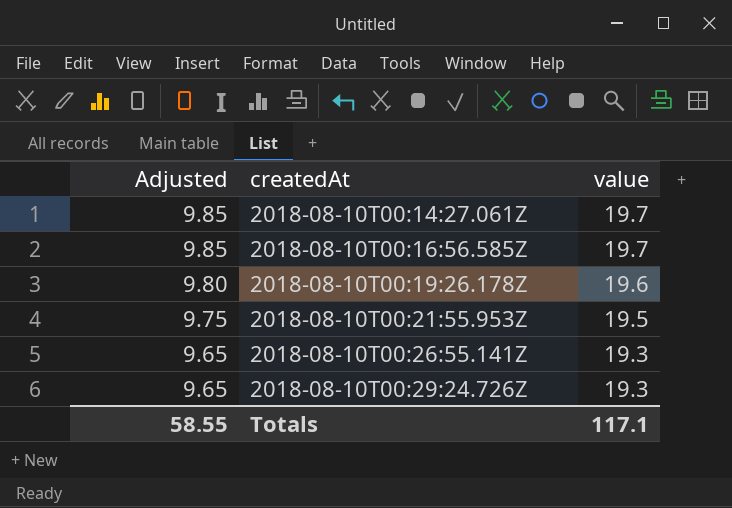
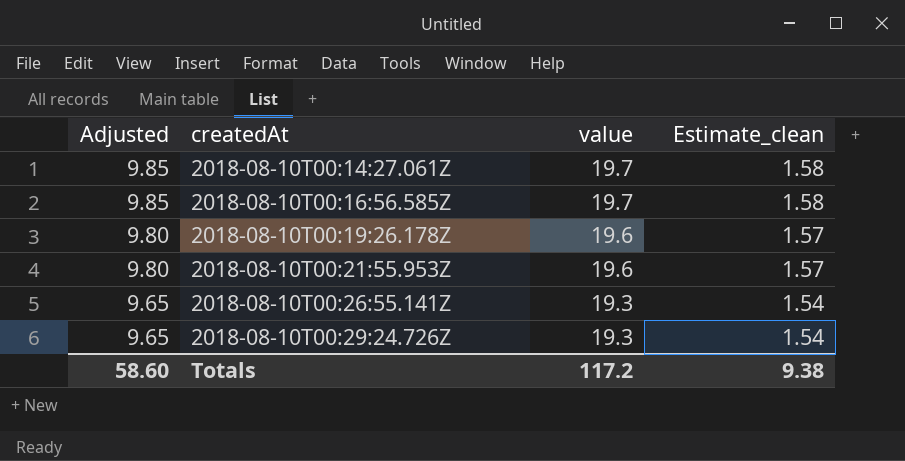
column Estimate_clean | formula: none -> [value] * 0.08
2018-08-10T00:21:55.953Z | Adjusted: 9.75 -> 9.80
2018-08-10T00:21:55.953Z | value: 19.5 -> 19.6
Totals | Adjusted: 58.55 -> 58.60
Totals | value: 117.1 -> 117.2

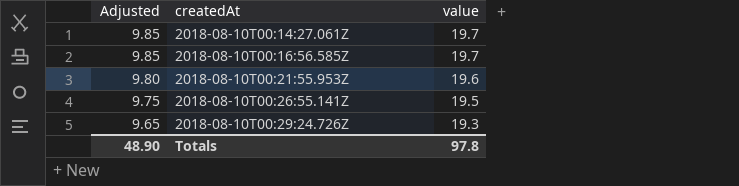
column Estimate_clean | formula: [value] * 0.08 -> none
row 2018-08-10T00:19:26.178Z: 9.80 | 19.6 | 1.57 -> none
2018-08-10T00:26:55.141Z | Adjusted: 9.65 -> 9.75
2018-08-10T00:26:55.141Z | value: 19.3 -> 19.5
Totals | Adjusted: 58.60 -> 48.90
Totals | value: 117.2 -> 97.8

